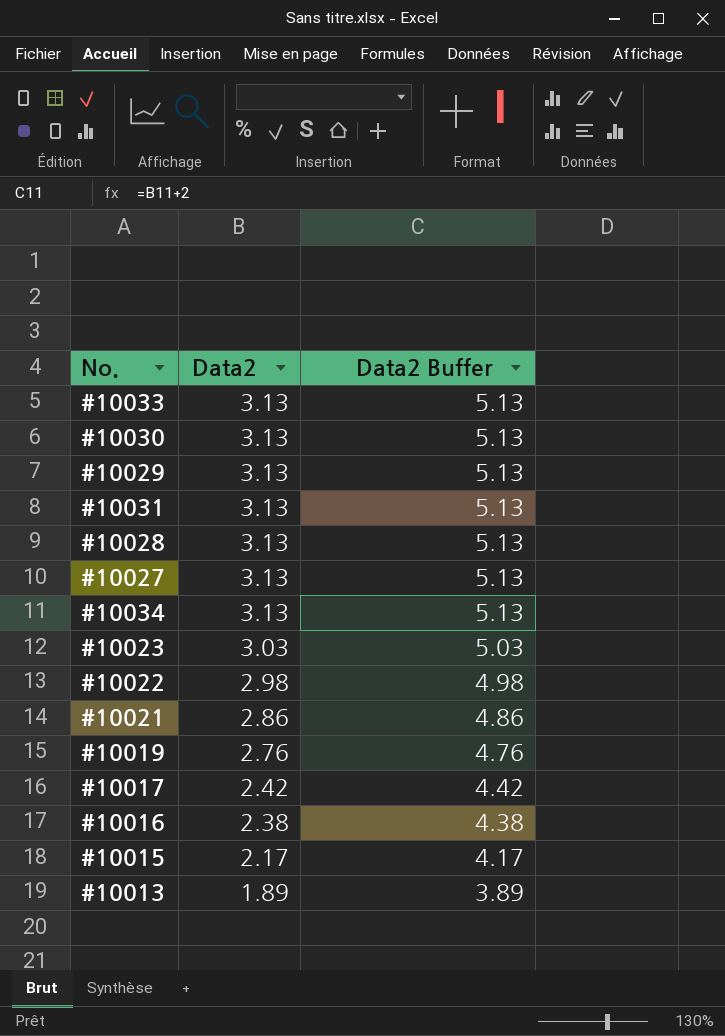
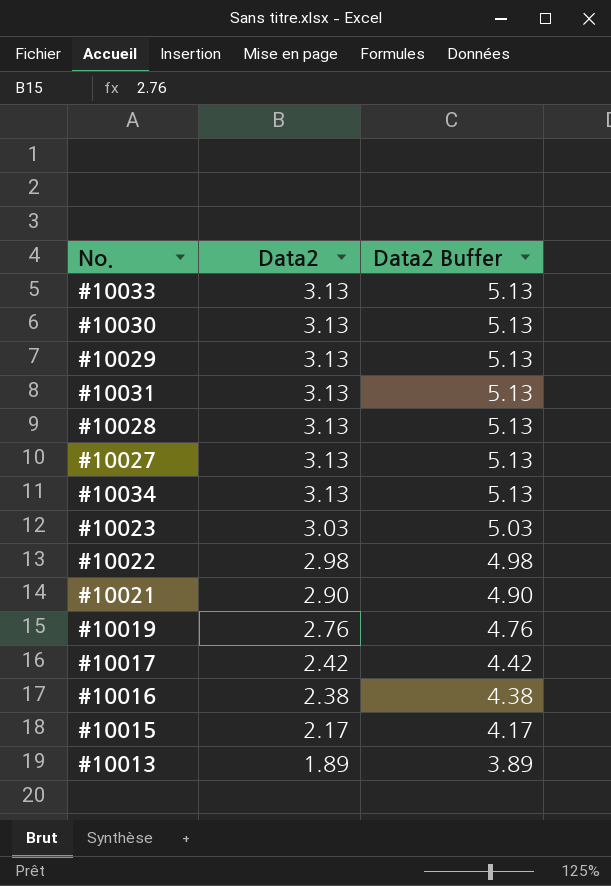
#10021 | Data2: 2.86 -> 2.90
#10021 | Data2 Buffer: 4.86 -> 4.90

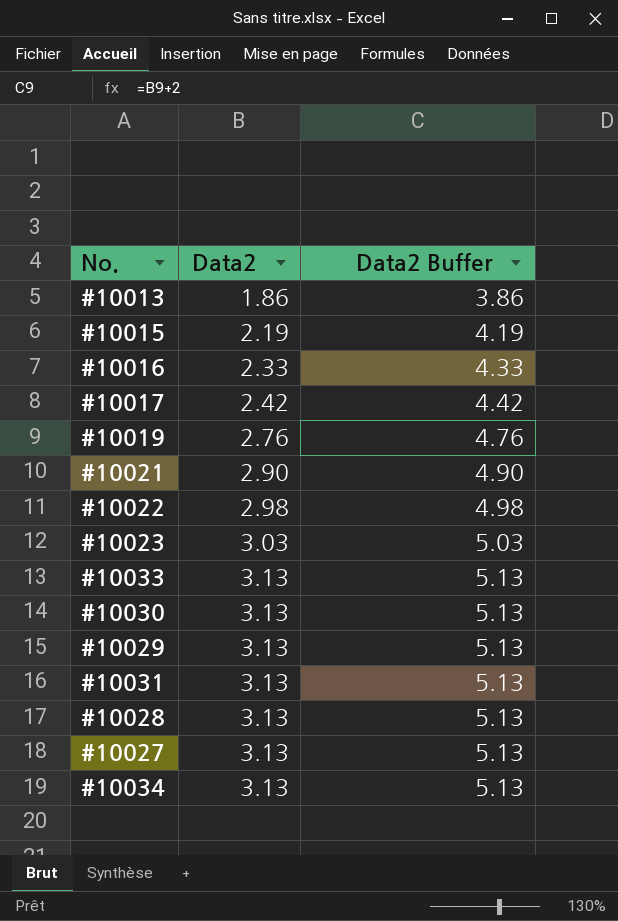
row order: Data2 descending -> Data2 ascending
#10013 | Data2: 1.89 -> 1.86
#10013 | Data2 Buffer: 3.89 -> 3.86
#10015 | Data2: 2.17 -> 2.19
#10015 | Data2 Buffer: 4.17 -> 4.19
#10016 | Data2: 2.38 -> 2.33
#10016 | Data2 Buffer: 4.38 -> 4.33

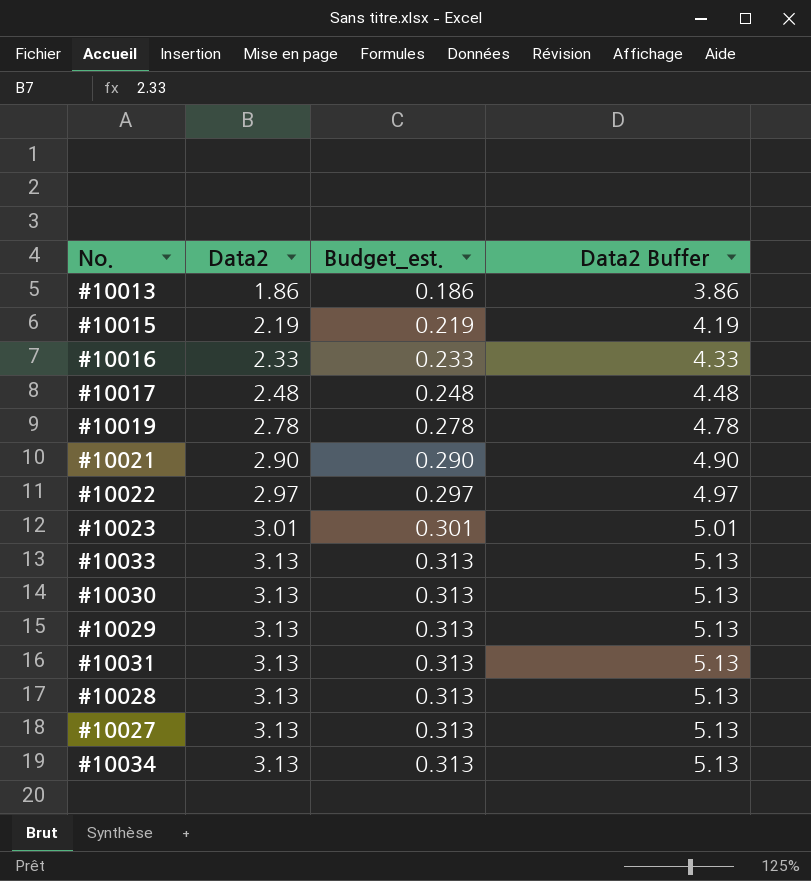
column Budget_est. | formula: none -> [Data2] * 0.1
#10017 | Data2: 2.42 -> 2.48
#10017 | Data2 Buffer: 4.42 -> 4.48
#10019 | Data2: 2.76 -> 2.78
#10019 | Data2 Buffer: 4.76 -> 4.78
#10022 | Data2: 2.98 -> 2.97
#10022 | Data2 Buffer: 4.98 -> 4.97
#10023 | Data2: 3.03 -> 3.01
#10023 | Data2 Buffer: 5.03 -> 5.01

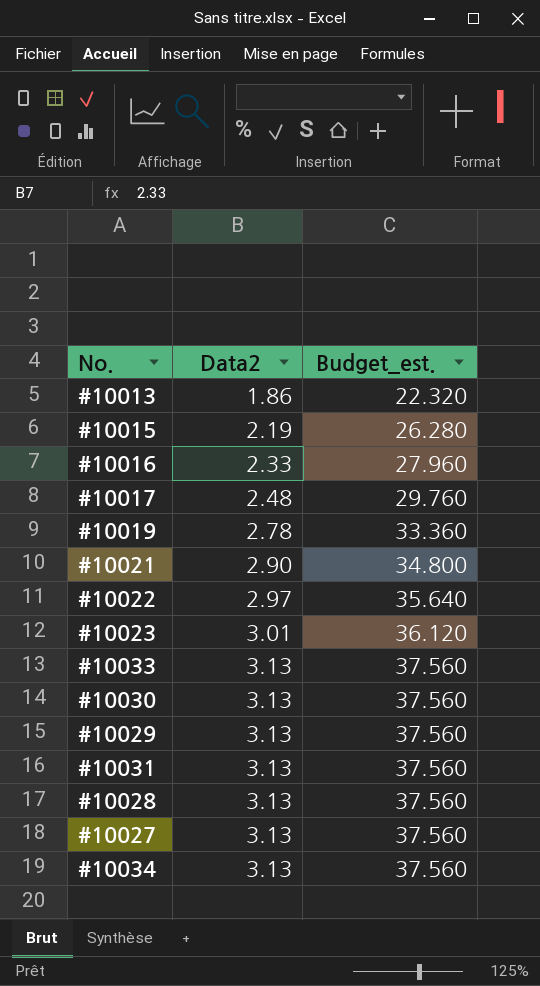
column Data2 Buffer | formula: [Data2] + 2 -> none
column Budget_est. | formula: [Data2] * 0.1 -> [Data2] * 12

